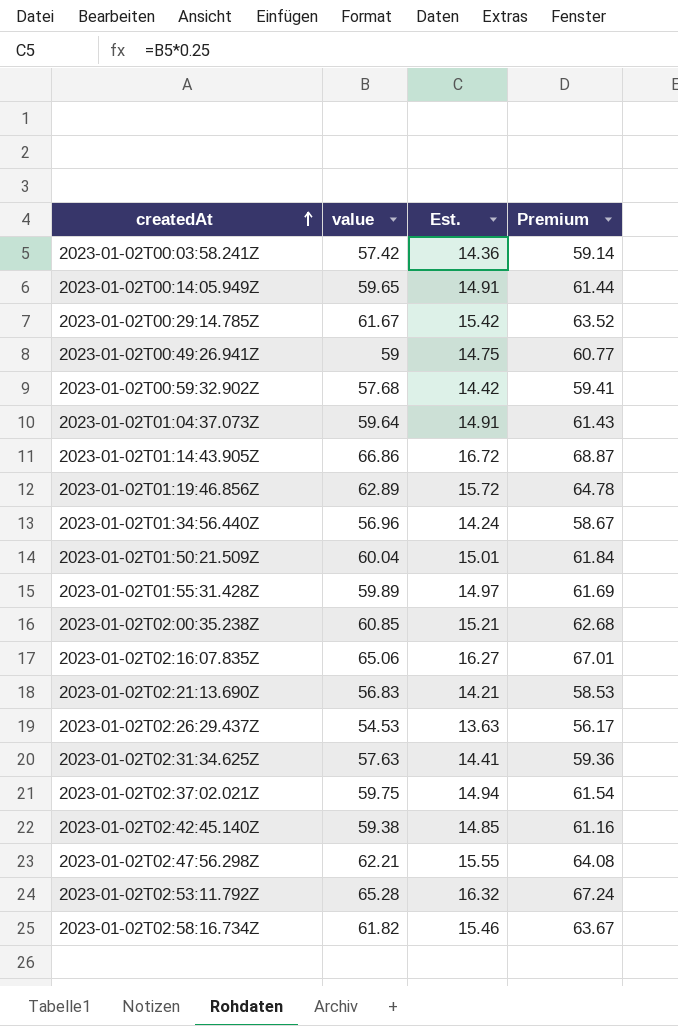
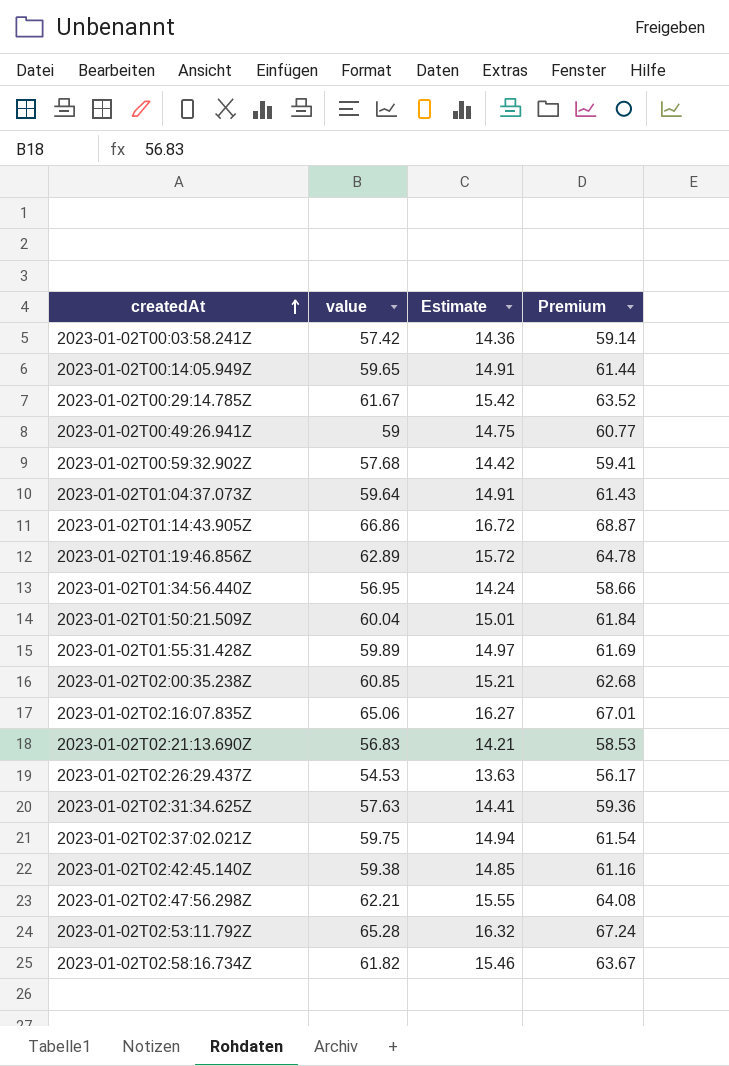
column name: Est. -> Estimate
2023-01-02T01:34:56.440Z | value: 56.96 -> 56.95
2023-01-02T01:34:56.440Z | Premium: 58.67 -> 58.66

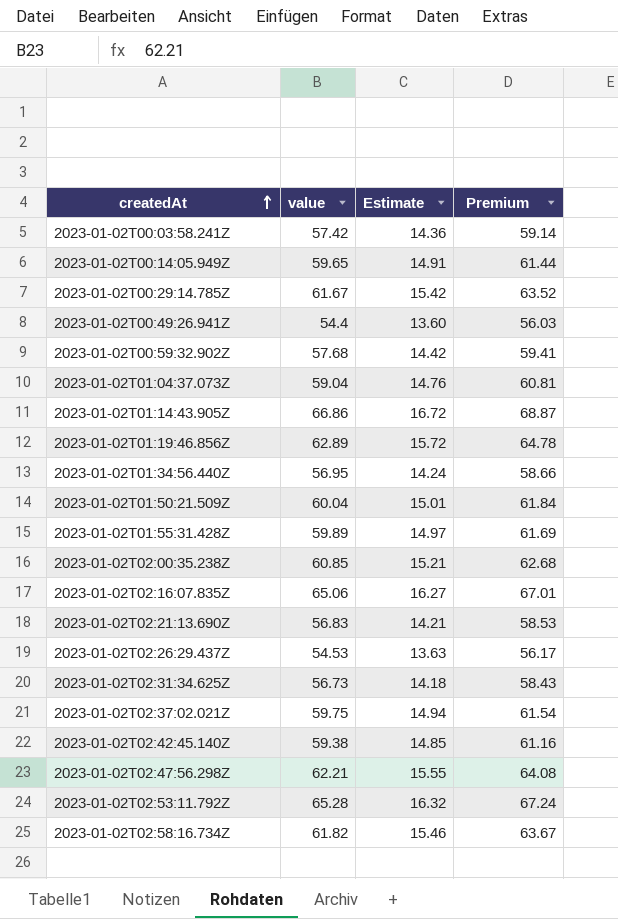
2023-01-02T00:49:26.941Z | value: 59 -> 54.4
2023-01-02T00:49:26.941Z | Estimate: 14.75 -> 13.60
2023-01-02T00:49:26.941Z | Premium: 60.77 -> 56.03
2023-01-02T01:04:37.073Z | value: 59.64 -> 59.04
2023-01-02T01:04:37.073Z | Estimate: 14.91 -> 14.76
2023-01-02T01:04:37.073Z | Premium: 61.43 -> 60.81
2023-01-02T02:31:34.625Z | value: 57.63 -> 56.73
2023-01-02T02:31:34.625Z | Estimate: 14.41 -> 14.18
2023-01-02T02:31:34.625Z | Premium: 59.36 -> 58.43

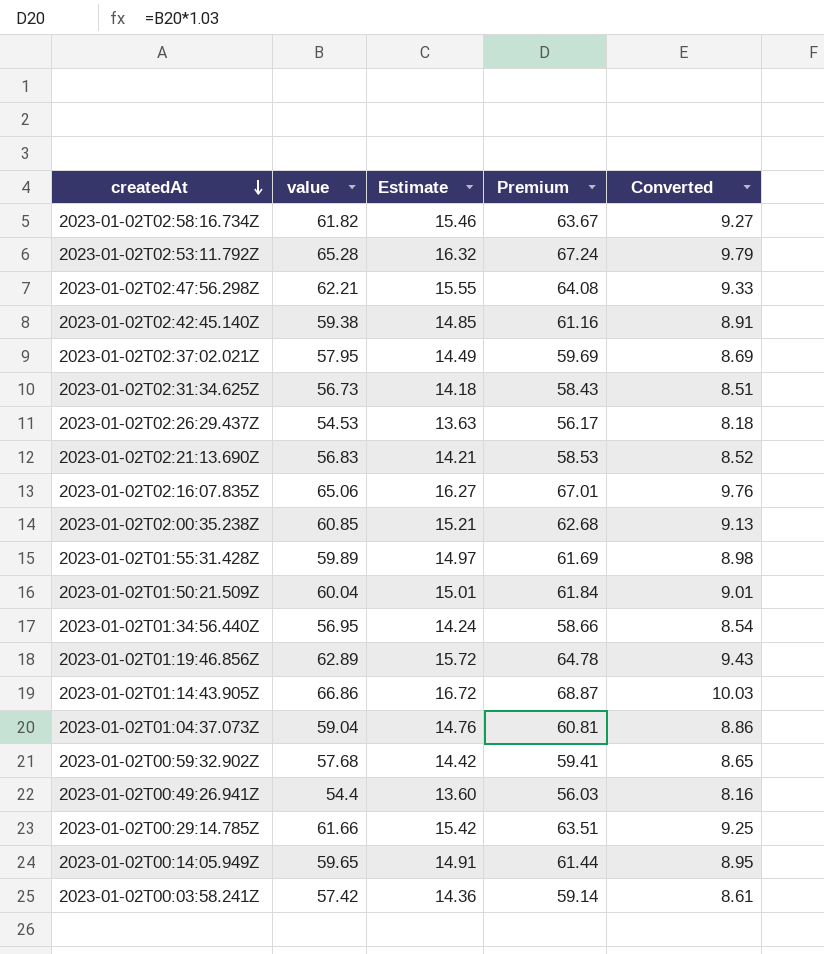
row order: createdAt ascending -> createdAt descending
column Converted | formula: none -> [value] * 0.15
2023-01-02T02:37:02.021Z | value: 59.75 -> 57.95
2023-01-02T02:37:02.021Z | Estimate: 14.94 -> 14.49
2023-01-02T02:37:02.021Z | Premium: 61.54 -> 59.69
2023-01-02T00:29:14.785Z | value: 61.67 -> 61.66
2023-01-02T00:29:14.785Z | Premium: 63.52 -> 63.51

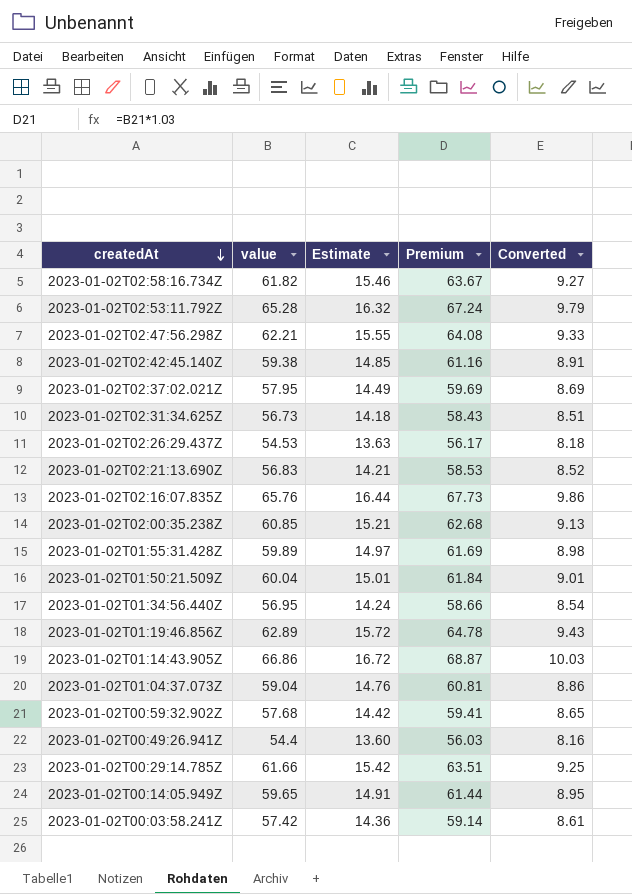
2023-01-02T02:16:07.835Z | value: 65.06 -> 65.76
2023-01-02T02:16:07.835Z | Estimate: 16.27 -> 16.44
2023-01-02T02:16:07.835Z | Premium: 67.01 -> 67.73
2023-01-02T02:16:07.835Z | Converted: 9.76 -> 9.86

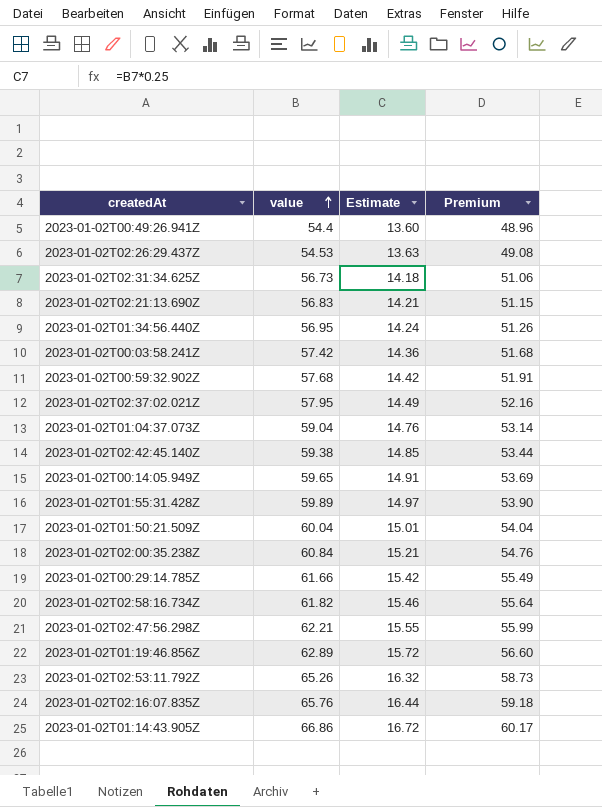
row order: createdAt descending -> value ascending
column Converted | formula: [value] * 0.15 -> none
column Premium | formula: [value] * 1.03 -> [value] * 0.9
2023-01-02T02:00:35.238Z | value: 60.85 -> 60.84
2023-01-02T02:53:11.792Z | value: 65.28 -> 65.26

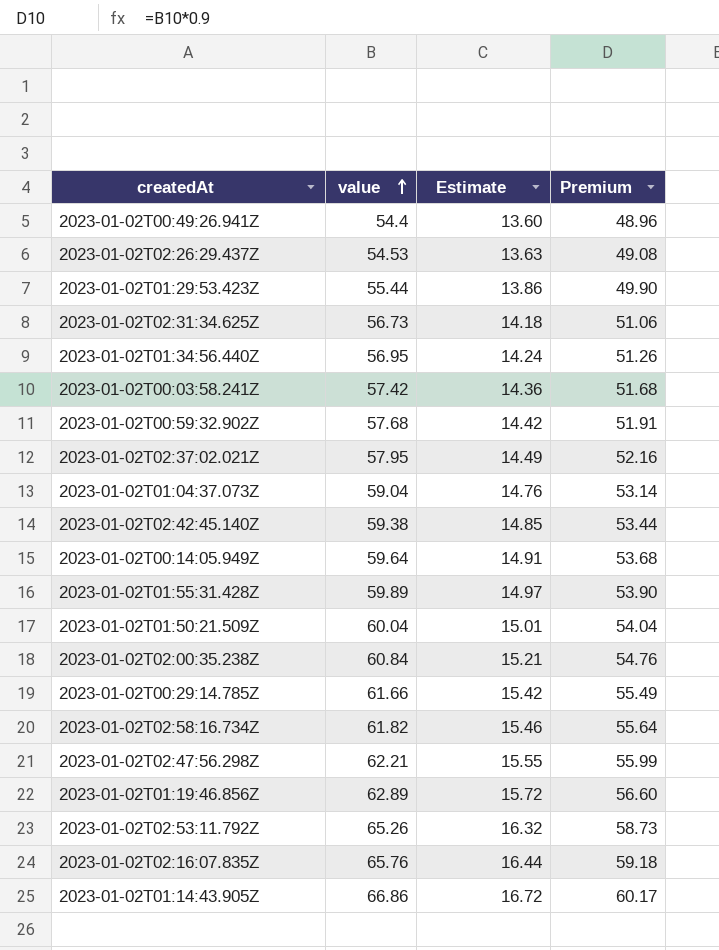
row 2023-01-02T02:21:13.690Z: 56.83 | 14.21 | 51.15 -> none
row 2023-01-02T01:29:53.423Z: none -> 55.44 | 13.86 | 49.90
2023-01-02T00:14:05.949Z | value: 59.65 -> 59.64
2023-01-02T00:14:05.949Z | Premium: 53.69 -> 53.68

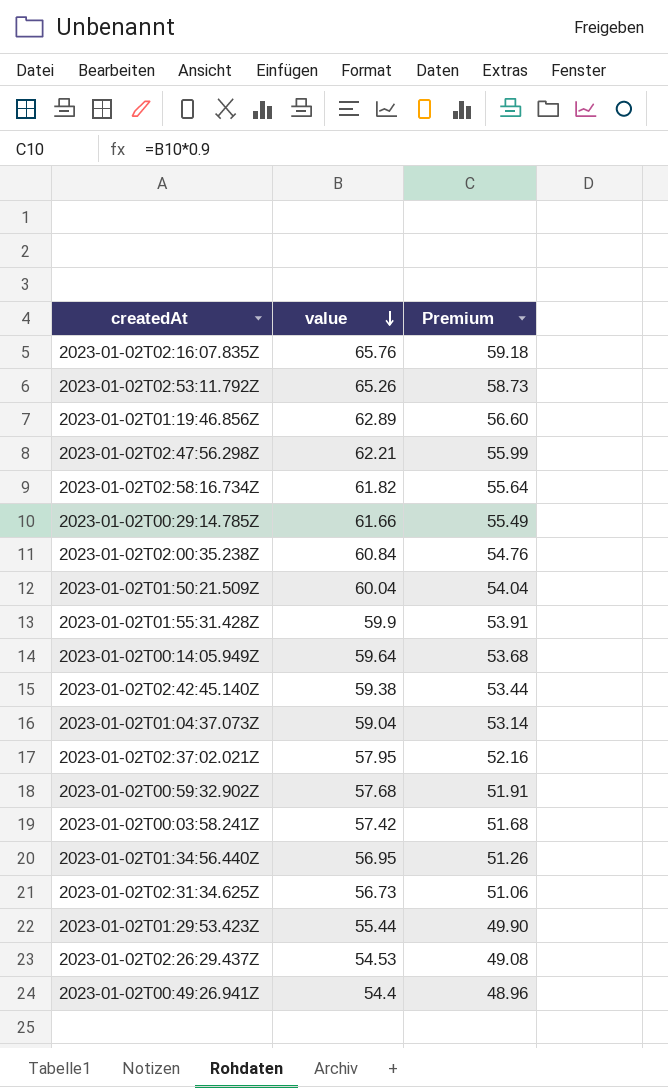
row order: value ascending -> value descending
column Estimate | formula: [value] * 0.25 -> none
row 2023-01-02T01:14:43.905Z: 66.86 | 16.72 | 60.17 -> none
2023-01-02T01:55:31.428Z | value: 59.89 -> 59.9
2023-01-02T01:55:31.428Z | Premium: 53.90 -> 53.91

